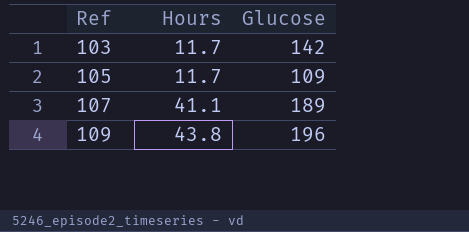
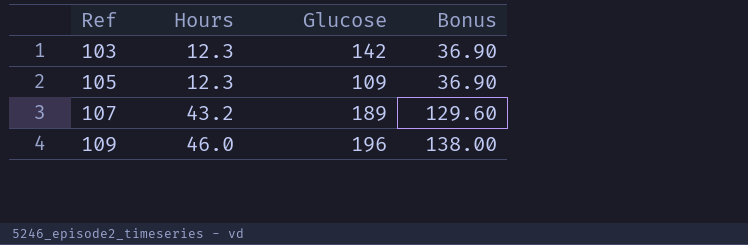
column Bonus | formula: none -> [Hours] * 3
103 | Hours: 11.7 -> 12.3
105 | Hours: 11.7 -> 12.3
107 | Hours: 41.1 -> 43.2
109 | Hours: 43.8 -> 46.0

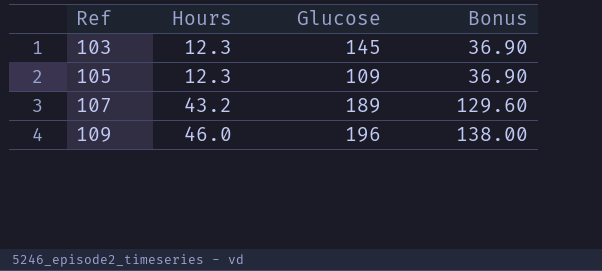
103 | Glucose: 142 -> 145

